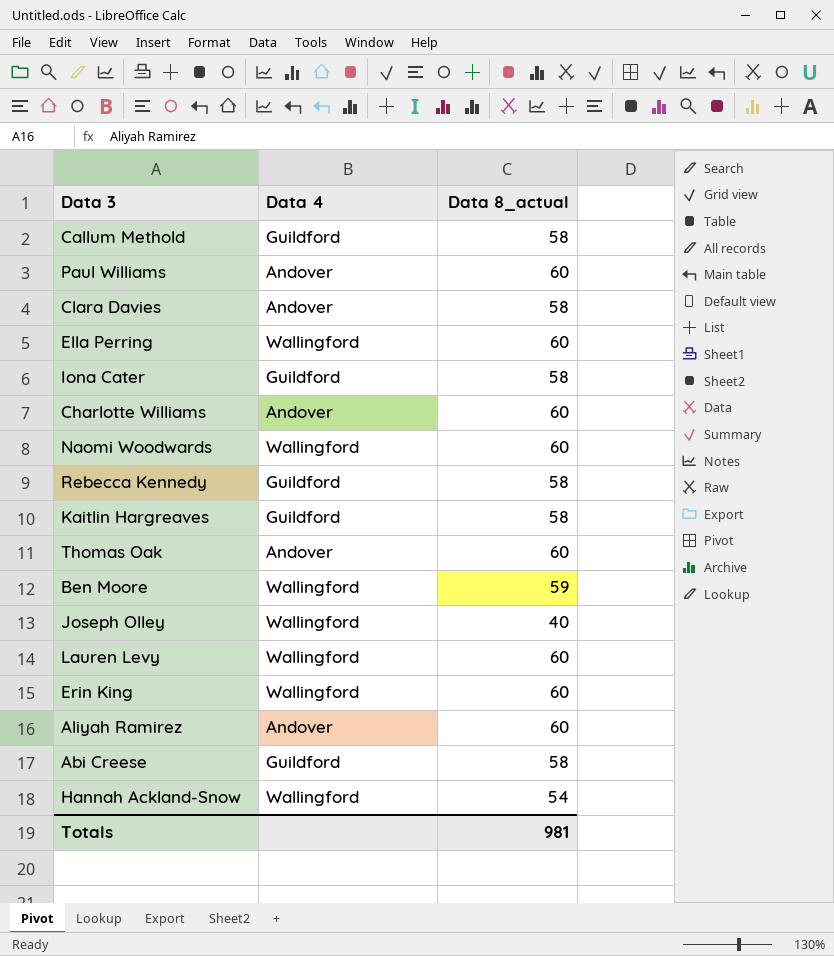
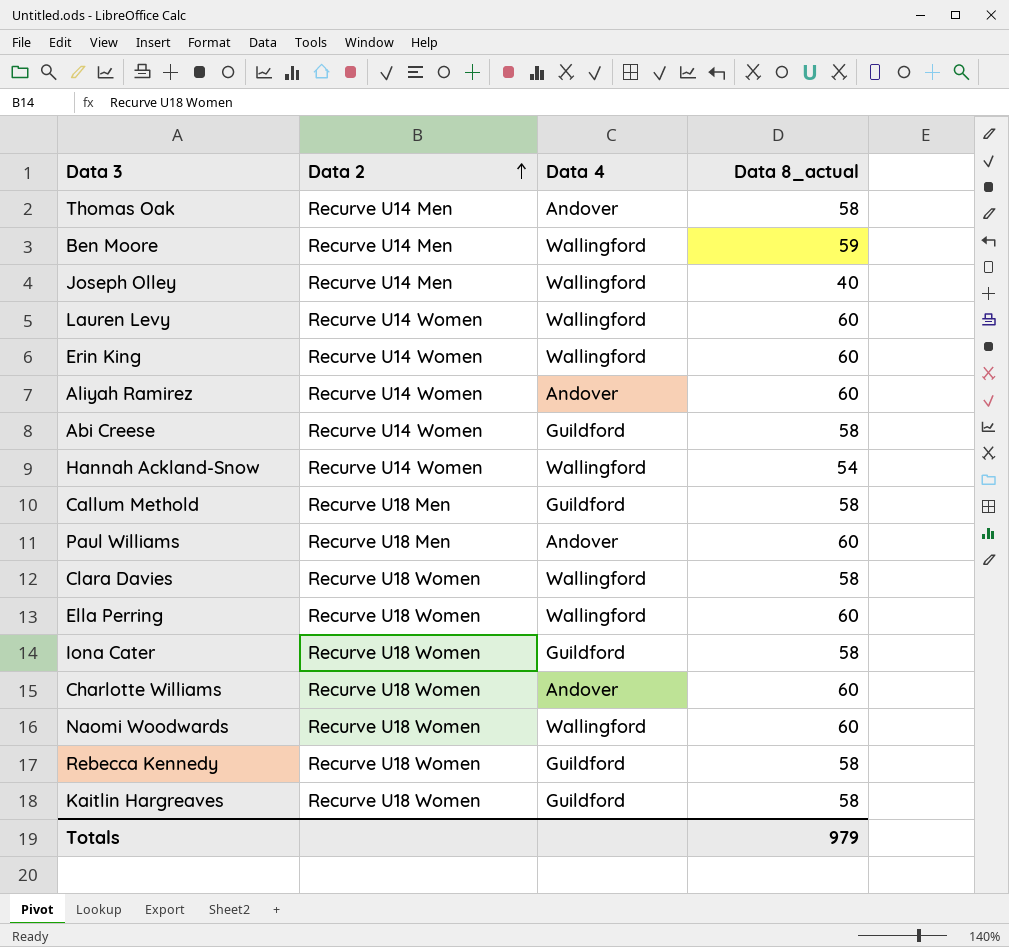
row order: none -> Data 2 ascending
column Data 2 | position: none -> 2
Thomas Oak | Data 8_actual: 60 -> 58
Clara Davies | Data 4: Andover -> Wallingford
Totals | Data 8_actual: 981 -> 979

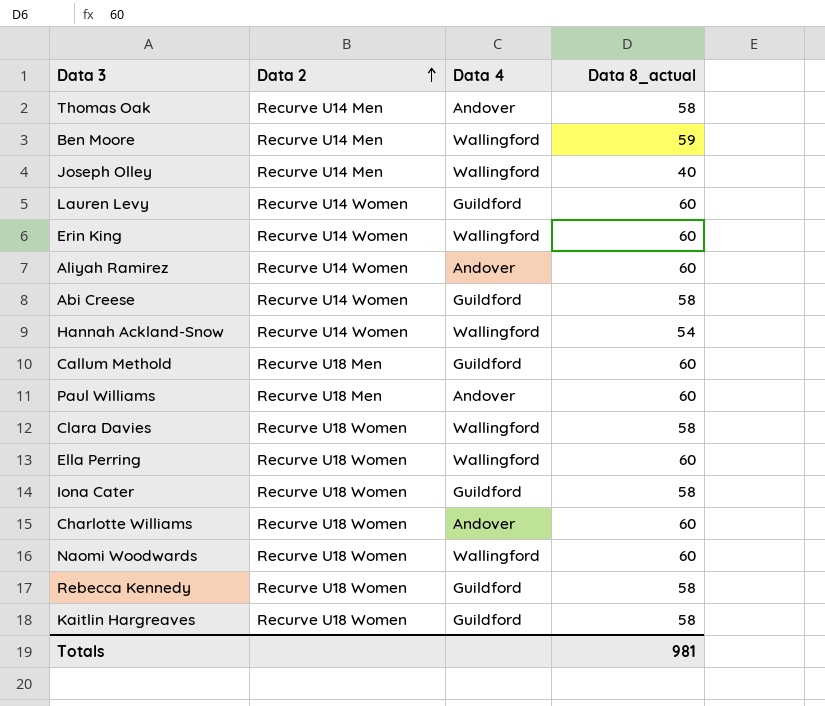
Lauren Levy | Data 4: Wallingford -> Guildford
Callum Methold | Data 8_actual: 58 -> 60
Totals | Data 8_actual: 979 -> 981

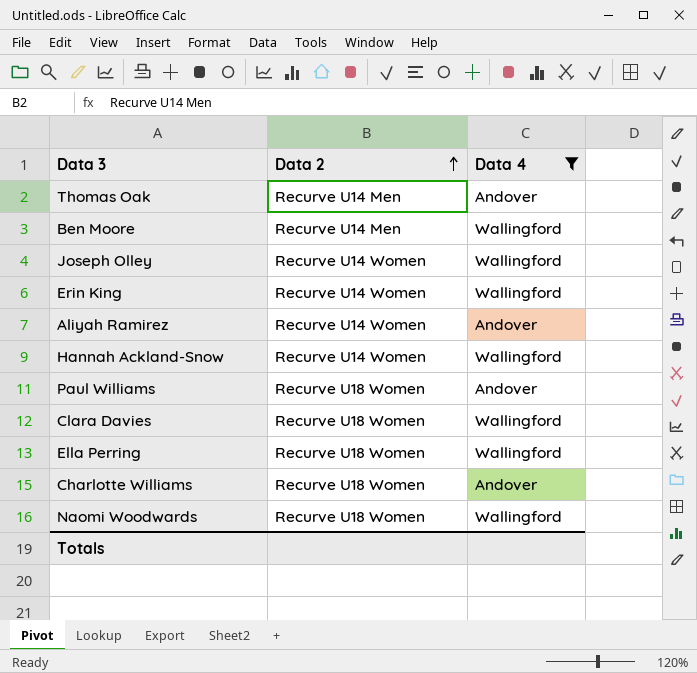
filter: none -> Data 4 != Guildford
column Data 8_actual | position: 4 -> none
Joseph Olley | Data 2: Recurve U14 Men -> Recurve U14 Women
Paul Williams | Data 2: Recurve U18 Men -> Recurve U18 Women

